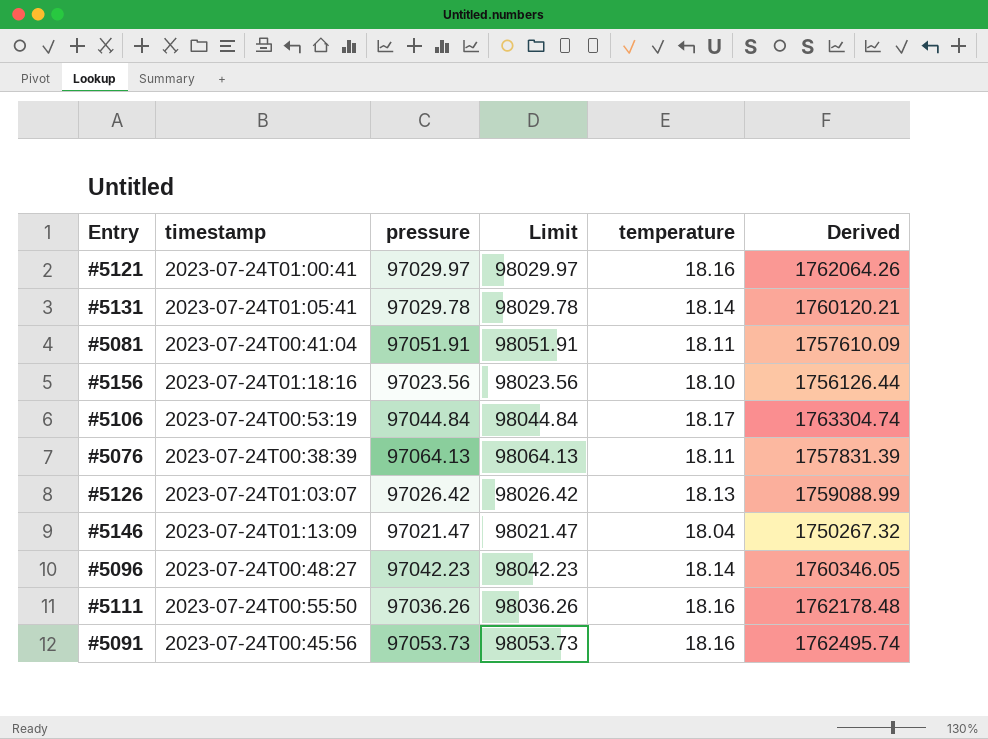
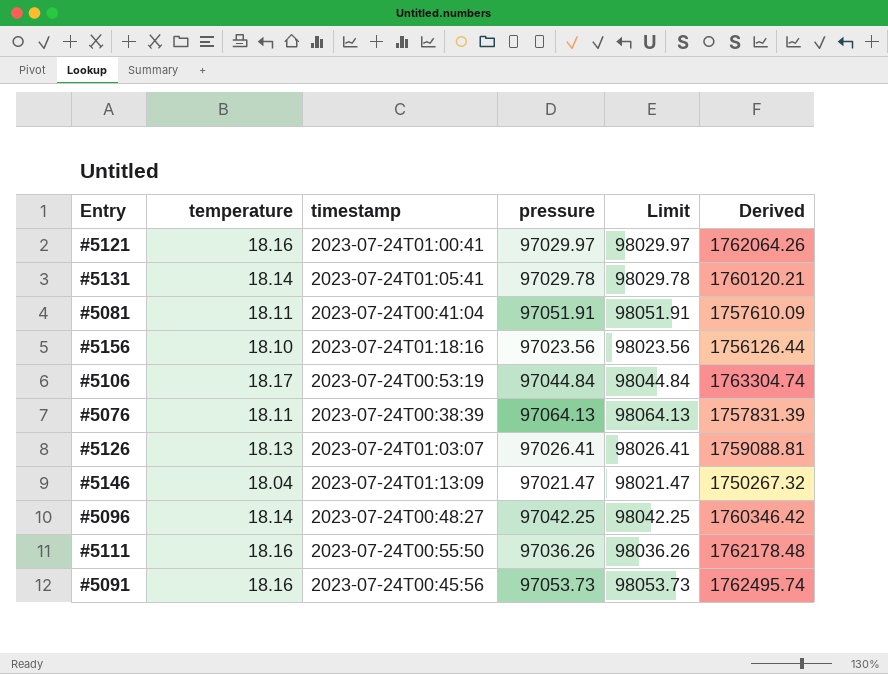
column temperature | position: 5 -> 2
#5126 | pressure: 97026.42 -> 97026.41
#5126 | Limit: 98026.42 -> 98026.41
#5126 | Derived: 1759088.99 -> 1759088.81
#5096 | pressure: 97042.23 -> 97042.25
#5096 | Limit: 98042.23 -> 98042.25
#5096 | Derived: 1760346.05 -> 1760346.42

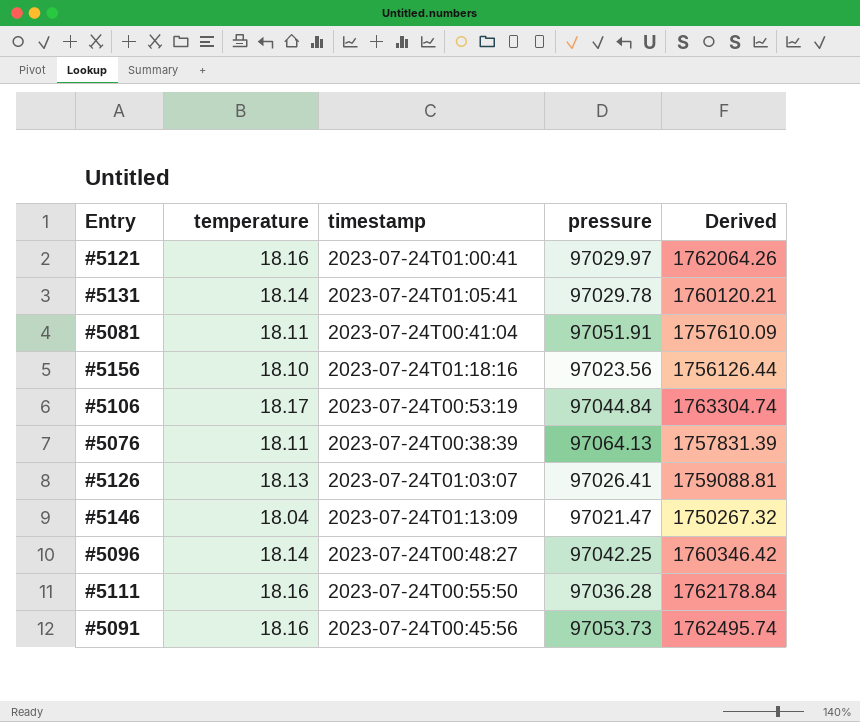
column Limit | formula: [pressure] + 1000 -> none
#5111 | pressure: 97036.26 -> 97036.28
#5111 | Derived: 1762178.48 -> 1762178.84

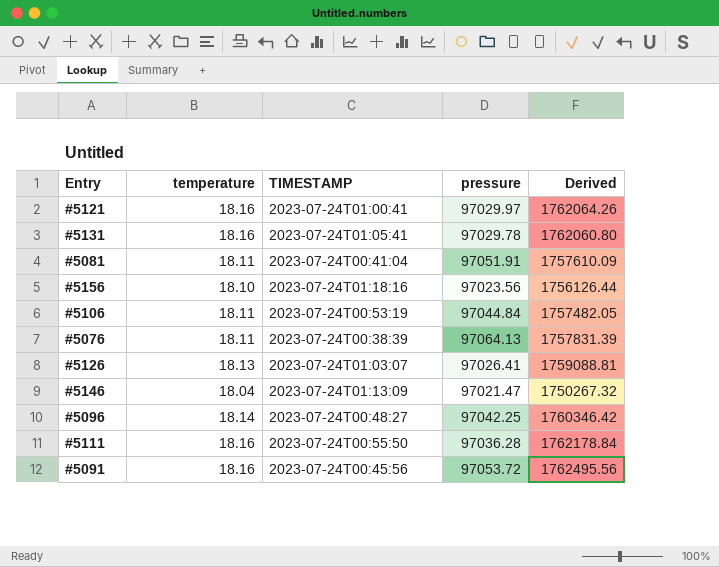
column name: timestamp -> TIMESTAMP
#5131 | temperature: 18.14 -> 18.16
#5131 | Derived: 1760120.21 -> 1762060.80
#5106 | temperature: 18.17 -> 18.11
#5106 | Derived: 1763304.74 -> 1757482.05
#5091 | pressure: 97053.73 -> 97053.72
#5091 | Derived: 1762495.74 -> 1762495.56

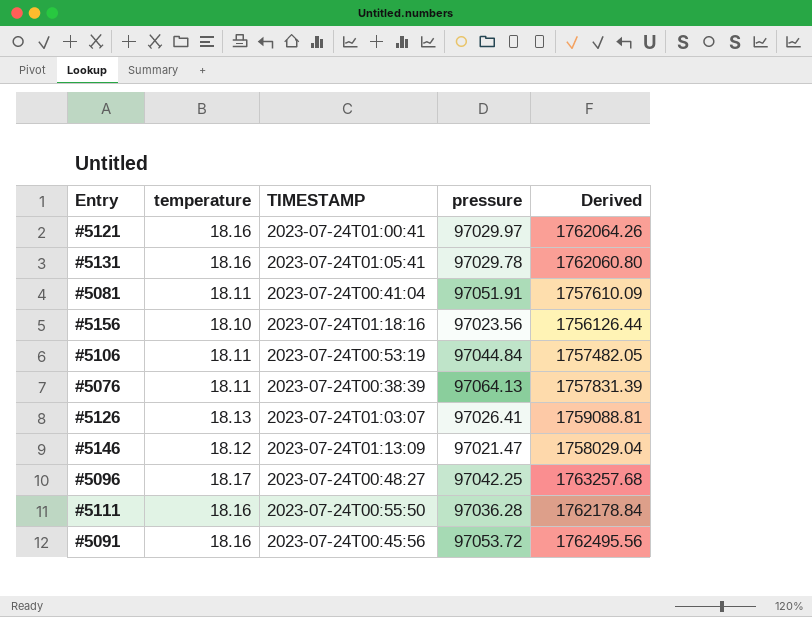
#5146 | temperature: 18.04 -> 18.12
#5146 | Derived: 1750267.32 -> 1758029.04
#5096 | temperature: 18.14 -> 18.17
#5096 | Derived: 1760346.42 -> 1763257.68

